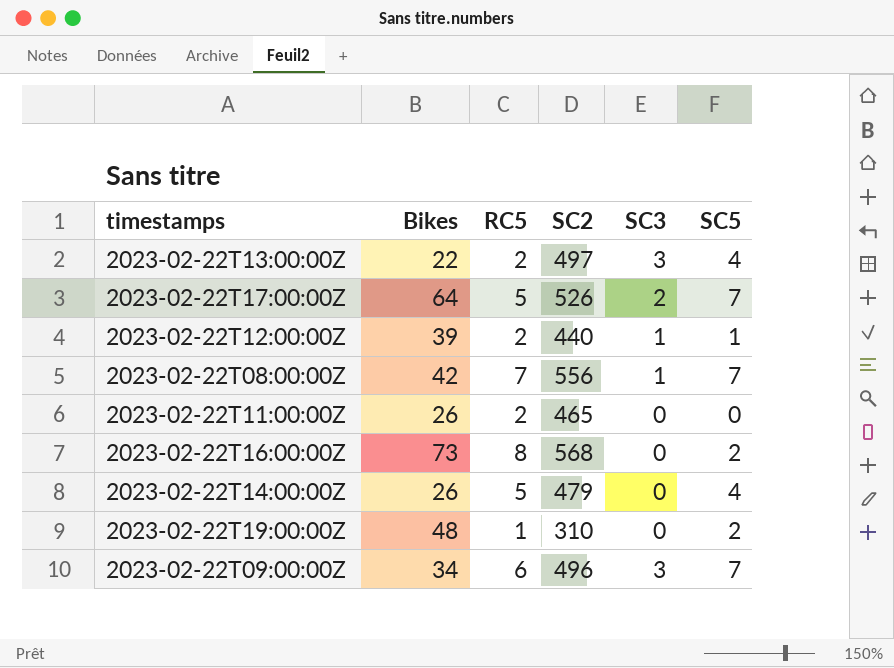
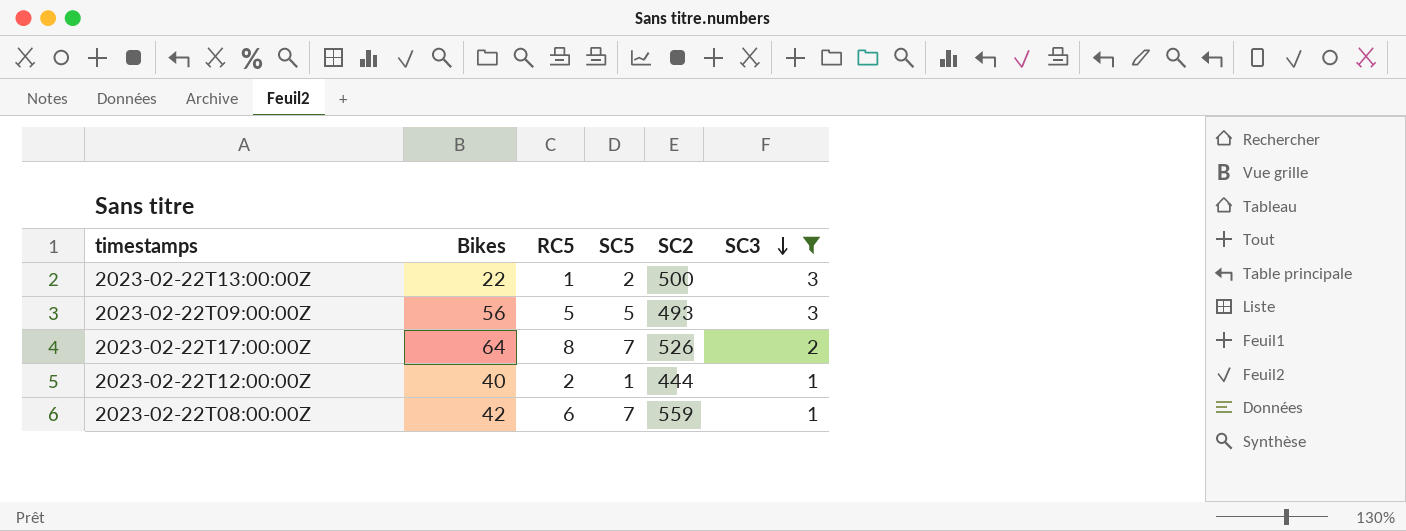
filter: none -> SC3 != 0
row order: none -> SC3 descending
column SC5 | position: 6 -> 4
2023-02-22T13:00:00Z | RC5: 2 -> 1
2023-02-22T13:00:00Z | SC5: 4 -> 2
2023-02-22T13:00:00Z | SC2: 497 -> 500
2023-02-22T09:00:00Z | Bikes: 34 -> 56
2023-02-22T09:00:00Z | RC5: 6 -> 5
2023-02-22T09:00:00Z | SC5: 7 -> 5
2023-02-22T09:00:00Z | SC2: 496 -> 493
2023-02-22T17:00:00Z | RC5: 5 -> 8
2023-02-22T12:00:00Z | Bikes: 39 -> 40
2023-02-22T12:00:00Z | SC2: 440 -> 444
2023-02-22T08:00:00Z | RC5: 7 -> 6
2023-02-22T08:00:00Z | SC2: 556 -> 559

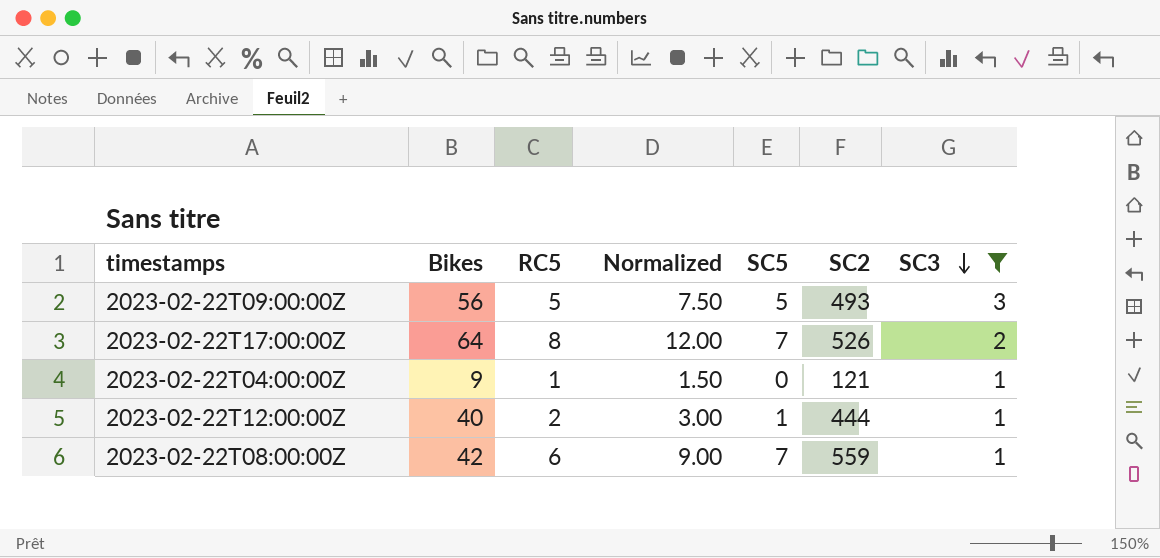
column Normalized | formula: none -> [RC5] * 1.5
row 2023-02-22T13:00:00Z: 22 | 1 | 2 | 500 | 3 -> none
row 2023-02-22T04:00:00Z: none -> 9 | 1 | 1.50 | 0 | 121 | 1

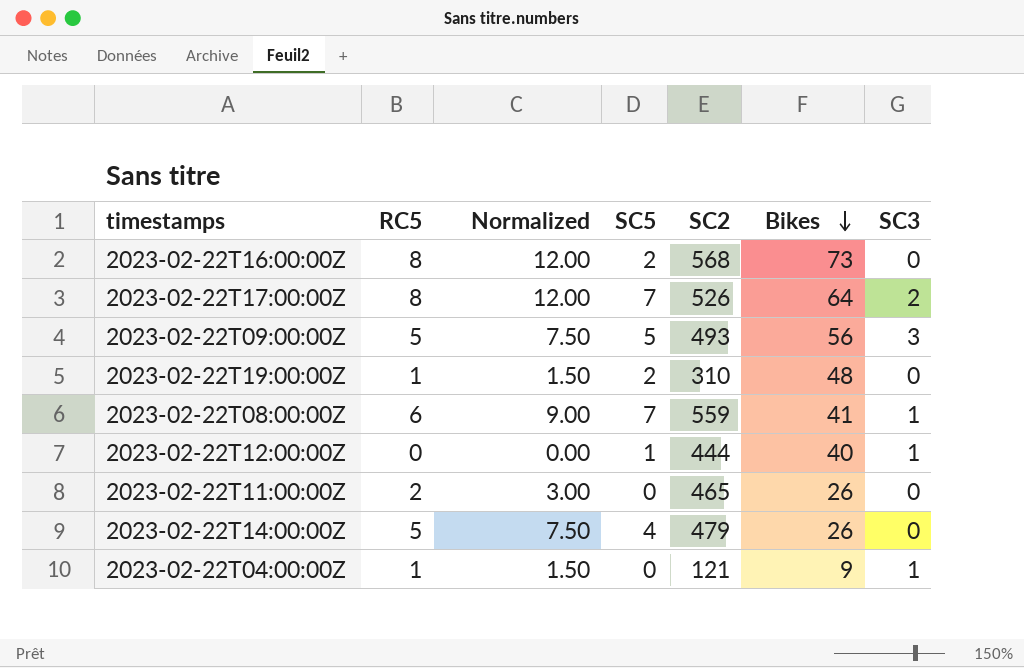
filter: SC3 != 0 -> none
row order: SC3 descending -> Bikes descending
column Bikes | position: 2 -> 6
2023-02-22T08:00:00Z | Bikes: 42 -> 41
2023-02-22T12:00:00Z | RC5: 2 -> 0
2023-02-22T12:00:00Z | Normalized: 3.00 -> 0.00

